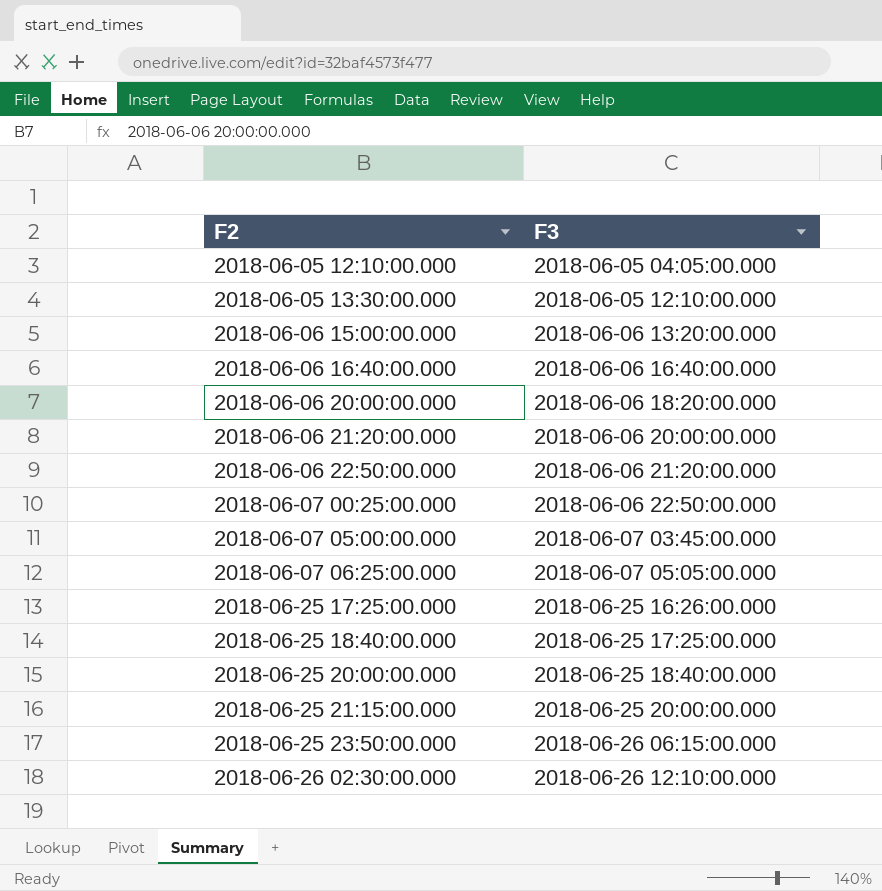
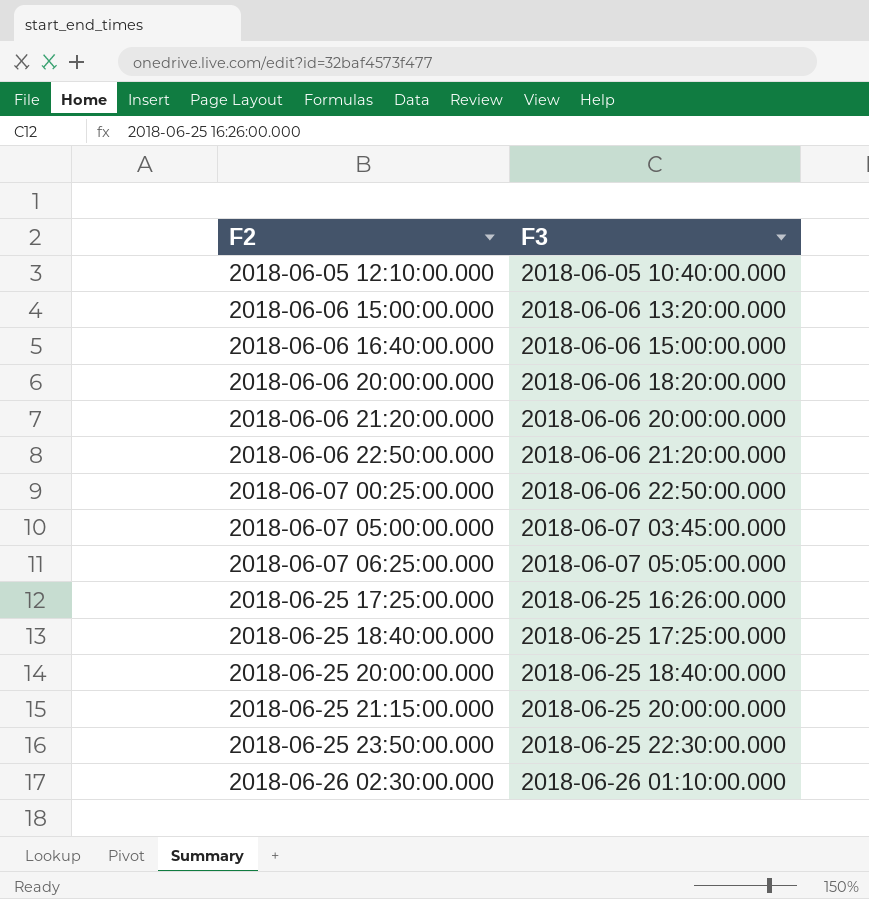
row 2018-06-05 13:30:00.000: 2018-06-05 12:10:00.000 -> none
2018-06-05 12:10:00.000 | F3: 2018-06-05 04:05:00.000 -> 2018-06-05 10:40:00.000
2018-06-06 16:40:00.000 | F3: 2018-06-06 16:40:00.000 -> 2018-06-06 15:00:00.000
2018-06-25 23:50:00.000 | F3: 2018-06-26 06:15:00.000 -> 2018-06-25 22:30:00.000
2018-06-26 02:30:00.000 | F3: 2018-06-26 12:10:00.000 -> 2018-06-26 01:10:00.000

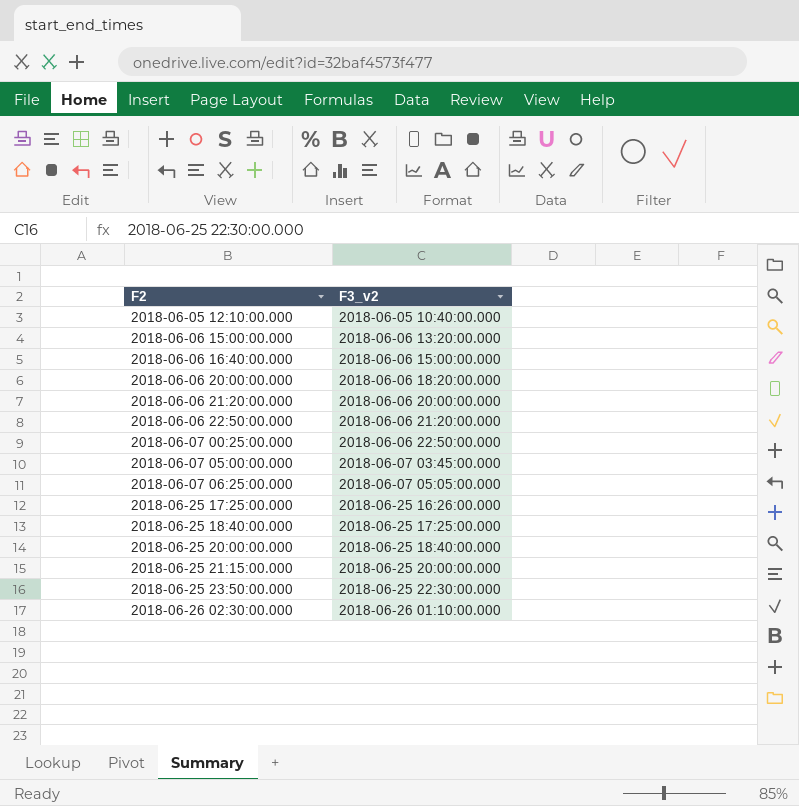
column name: F3 -> F3_v2

